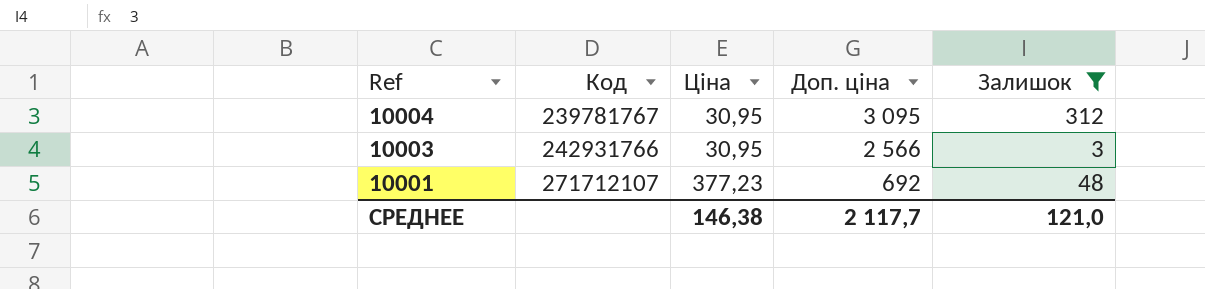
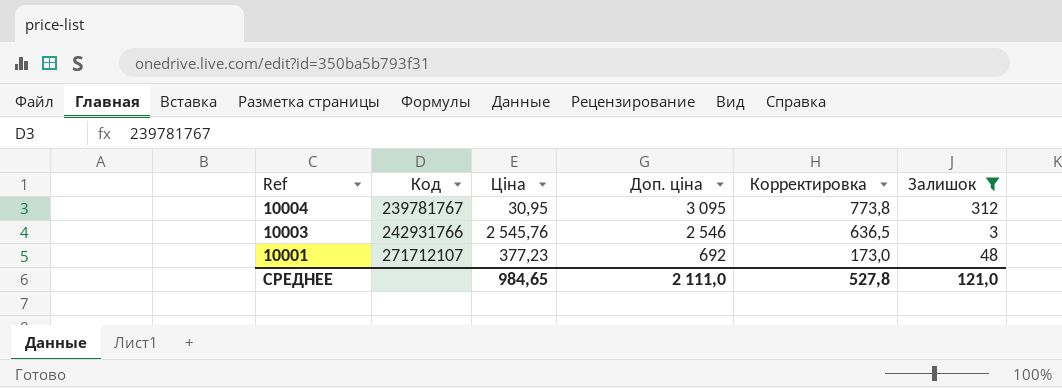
column Корректировка | formula: none -> [Доп. ціна] * 0,25
10003 | Ціна: 30,95 -> 2 545,76
10003 | Доп. ціна: 2 566 -> 2 546
СРЕДНЕЕ | Ціна: 146,38 -> 984,65
СРЕДНЕЕ | Доп. ціна: 2 117,7 -> 2 111,0

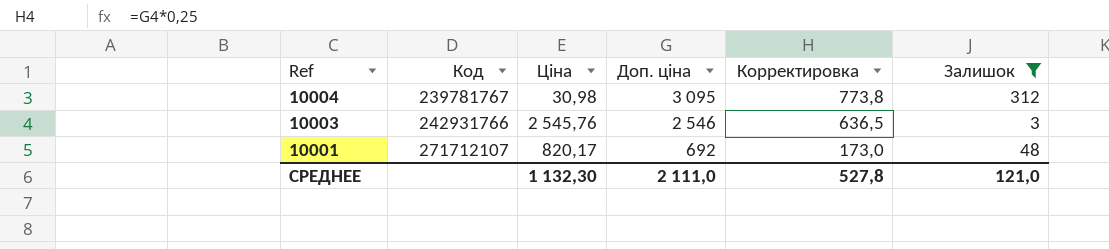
10004 | Ціна: 30,95 -> 30,98
10001 | Ціна: 377,23 -> 820,17
СРЕДНЕЕ | Ціна: 984,65 -> 1 132,30

